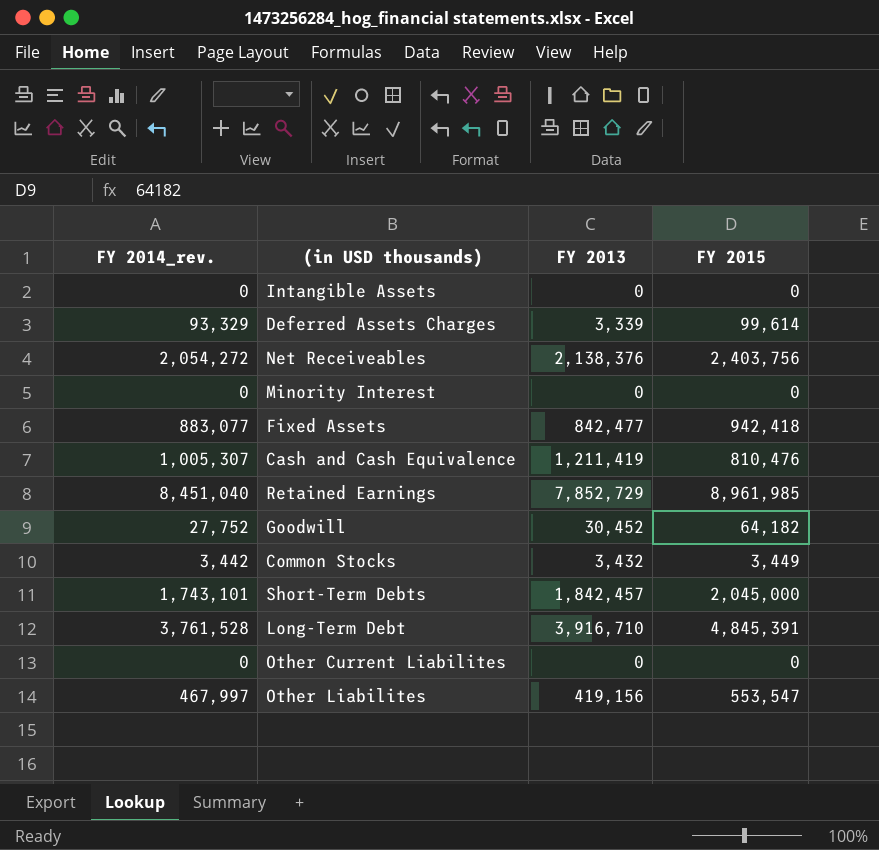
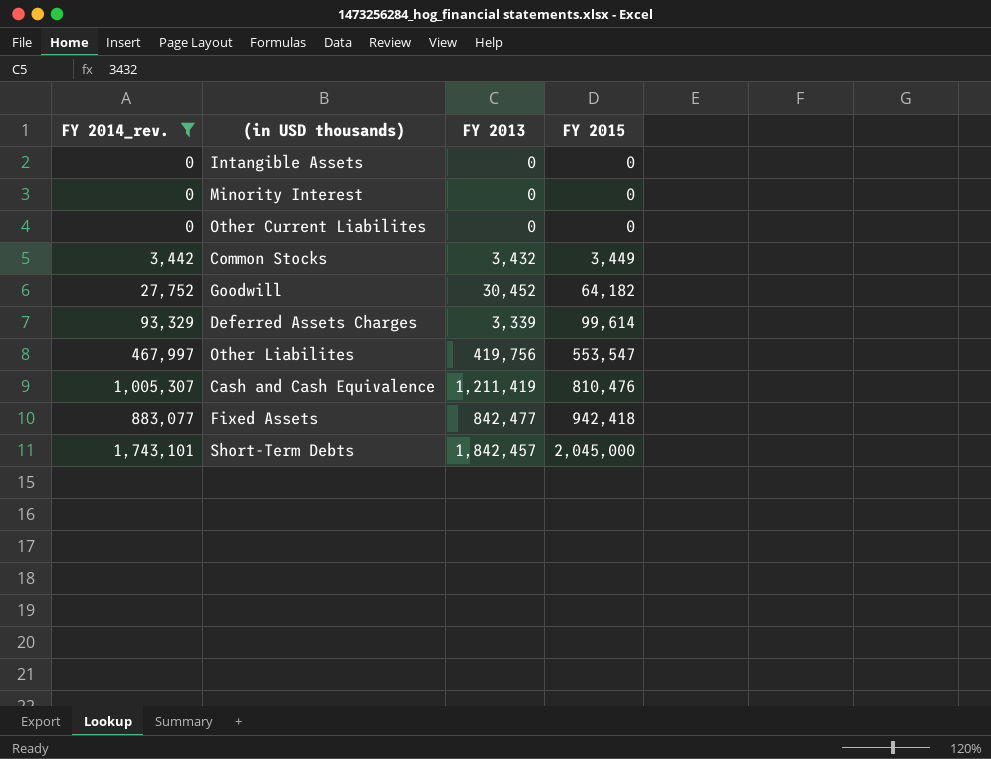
filter: none -> FY 2014_rev. <= 1,743,101
row order: none -> FY 2015 ascending
Other Liabilites | FY 2013: 419,156 -> 419,756

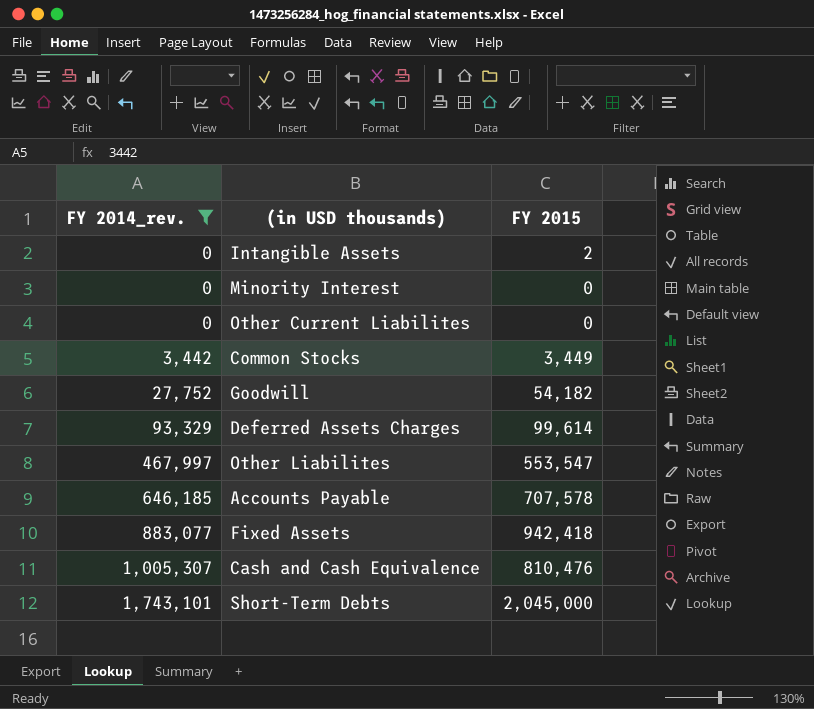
row order: FY 2015 ascending -> FY 2014_rev. ascending
column FY 2013 | position: 3 -> none
Intangible Assets | FY 2015: 0 -> 2
Goodwill | FY 2015: 64,182 -> 54,182
row Accounts Payable: none -> 646,185 | 707,578

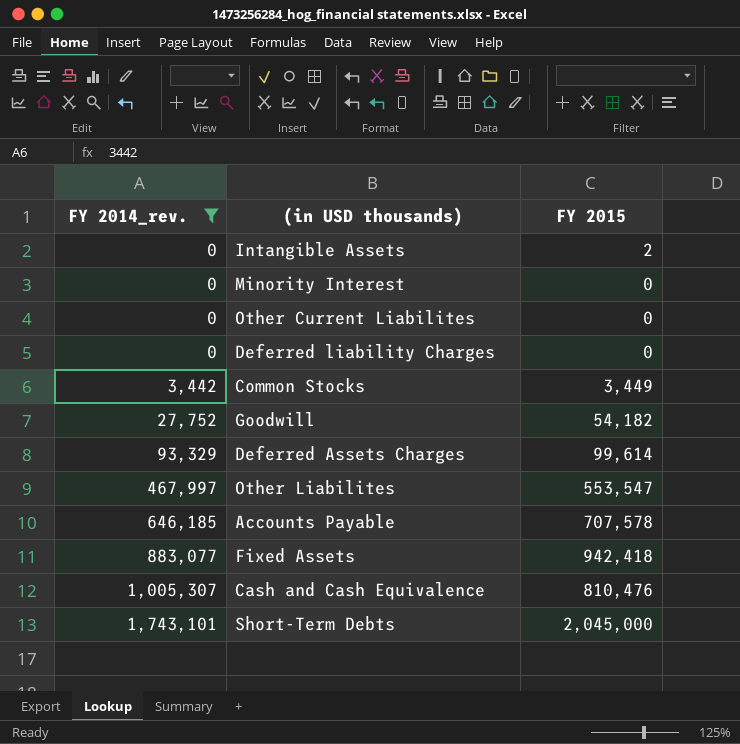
row Deferred liability Charges: none -> 0 | 0

